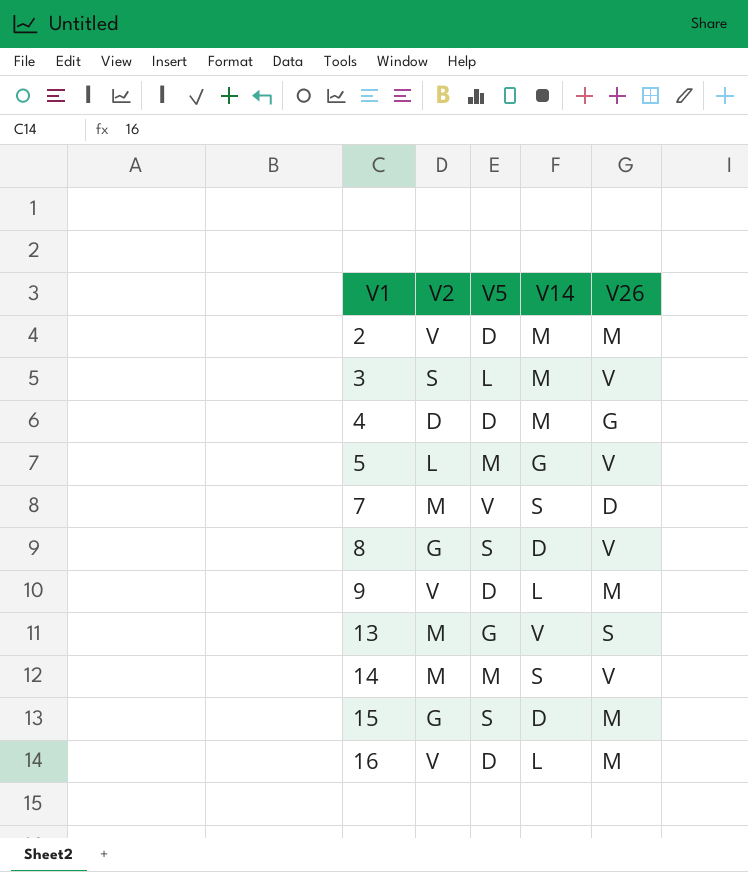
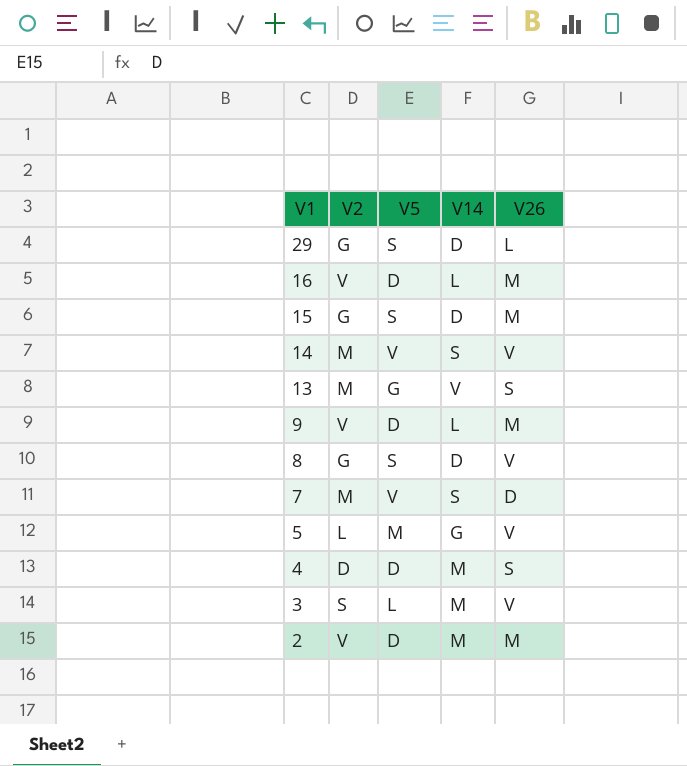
row order: V1 ascending -> V1 descending
row 29: none -> G | S | D | L
14 | V5: M -> V
4 | V26: G -> S

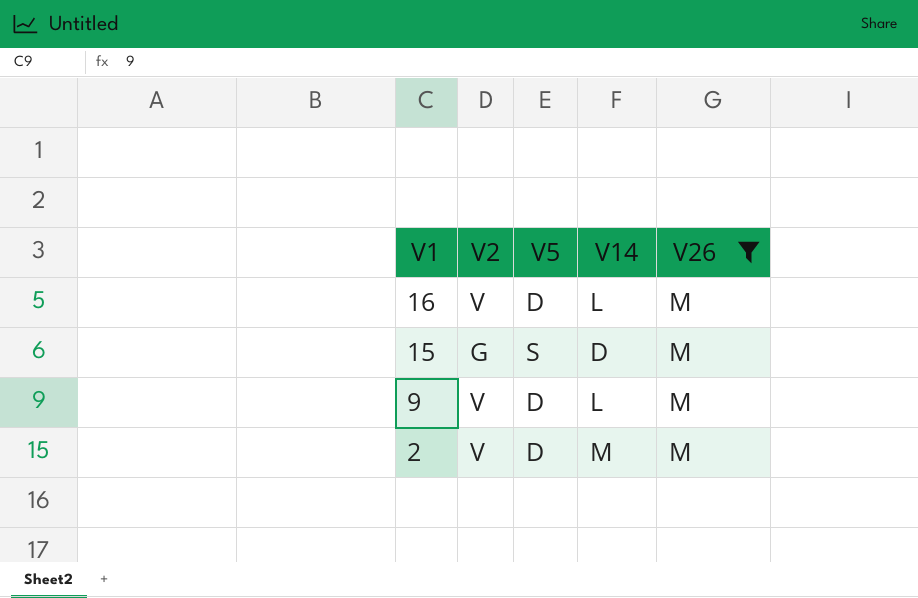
filter: none -> V26 = M

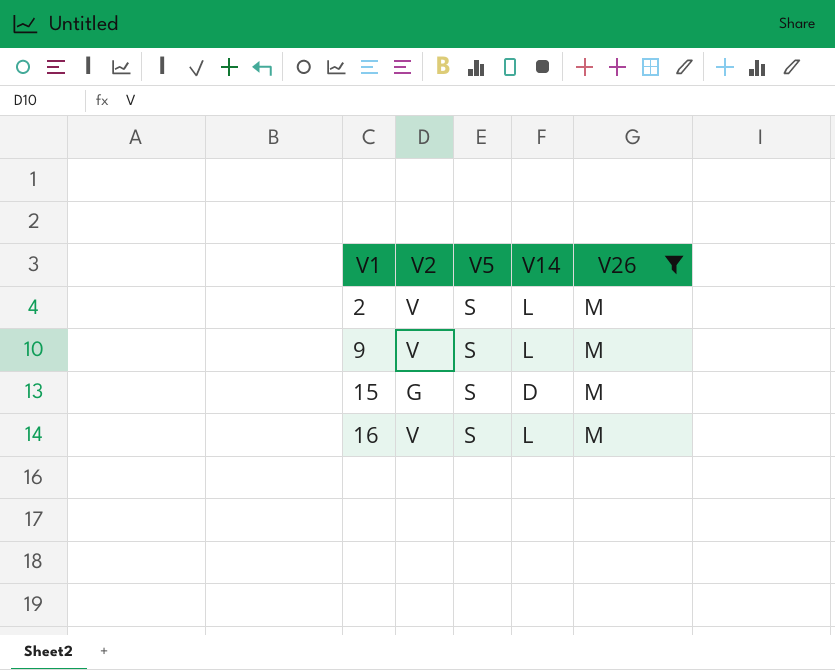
row order: V1 descending -> V1 ascending
2 | V5: D -> S
2 | V14: M -> L
9 | V5: D -> S
16 | V5: D -> S

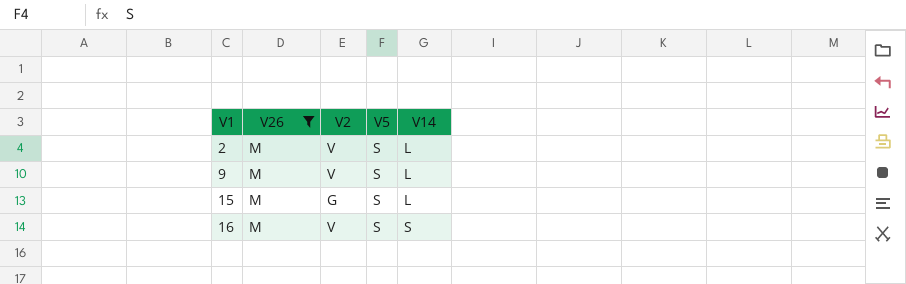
column V26 | position: 5 -> 2
15 | V14: D -> L
16 | V14: L -> S

